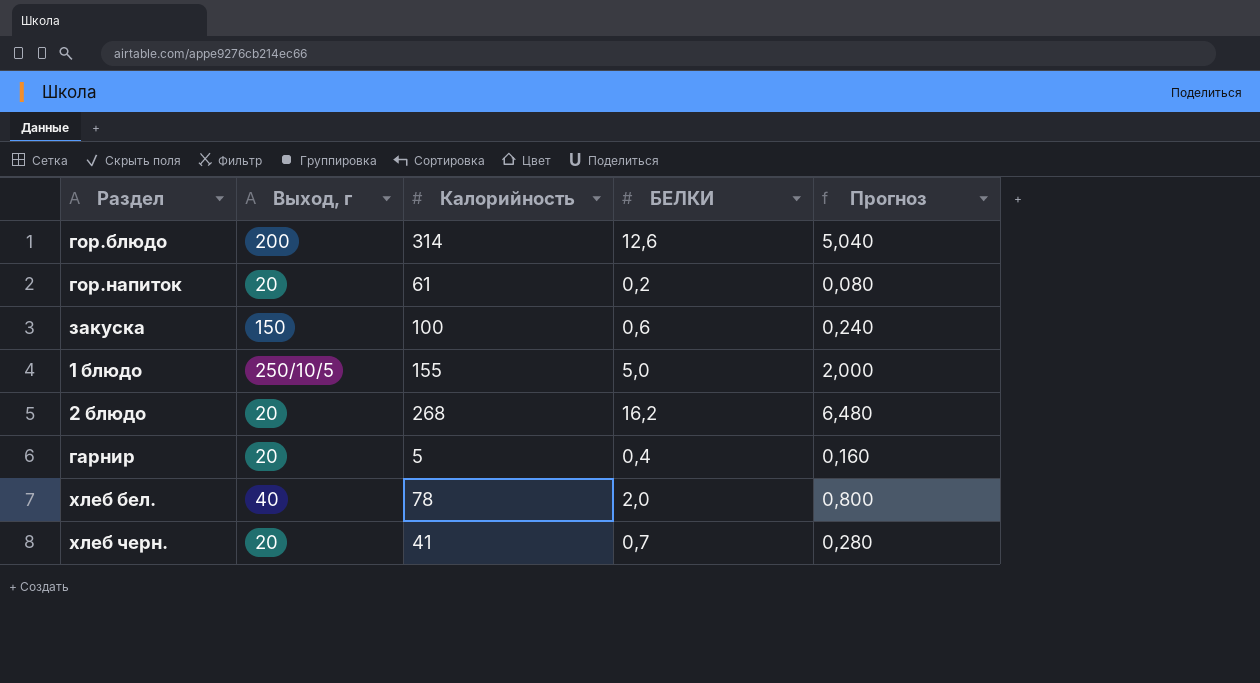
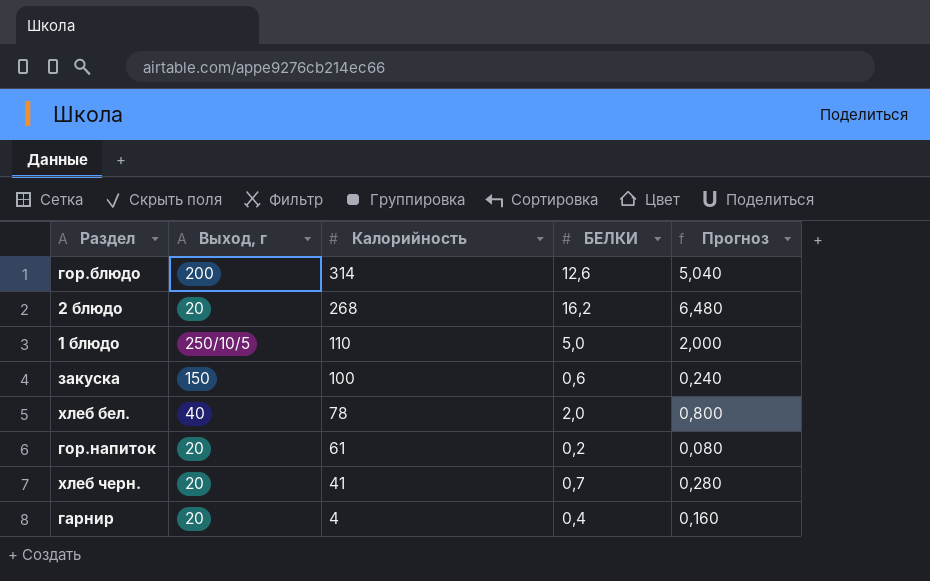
row order: none -> Калорийность descending
1 блюдо | Калорийность: 155 -> 110
гарнир | Калорийность: 5 -> 4

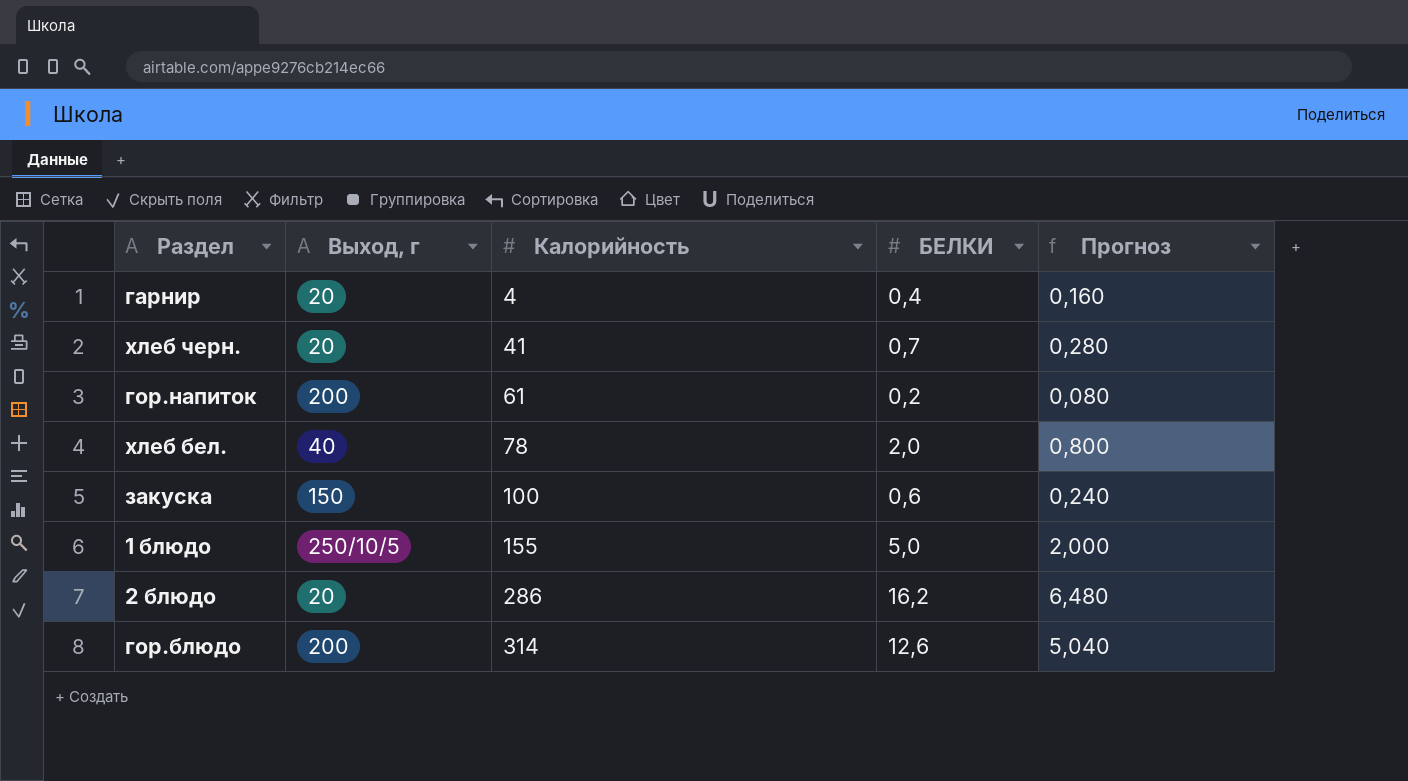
row order: Калорийность descending -> Калорийность ascending
гор.напиток | Выход, г: 20 -> 200
1 блюдо | Калорийность: 110 -> 155
2 блюдо | Калорийность: 268 -> 286

